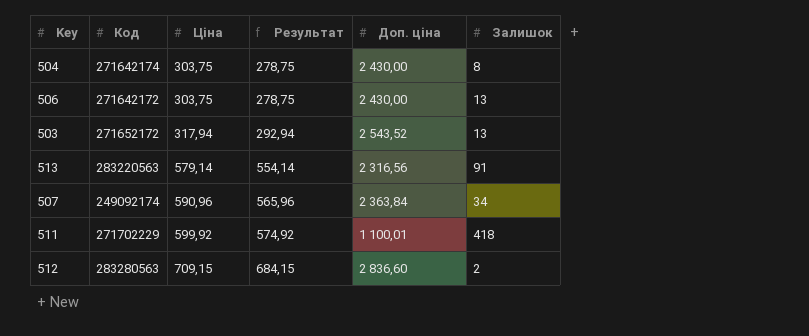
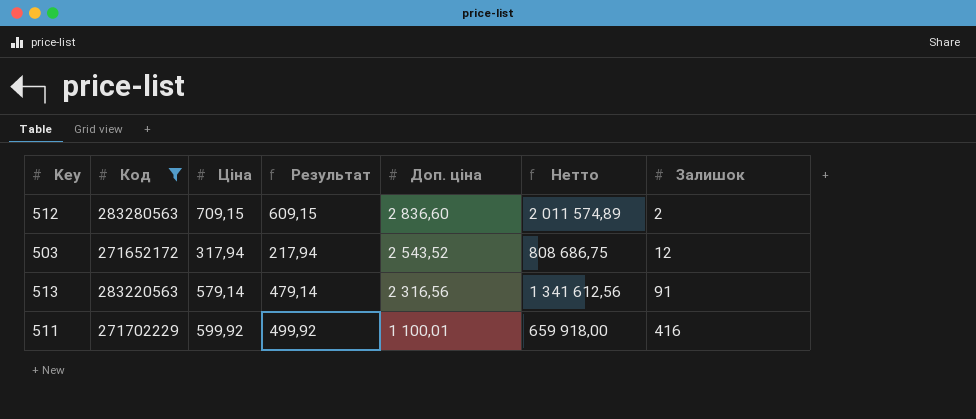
filter: none -> Код >= 271652172
row order: Ціна ascending -> Доп. ціна descending
column Результат | formula: [Ціна] - 25 -> [Ціна] - 100
column Нетто | formula: none -> [Ціна] * [Доп. ціна]
503 | Залишок: 13 -> 12
511 | Залишок: 418 -> 416

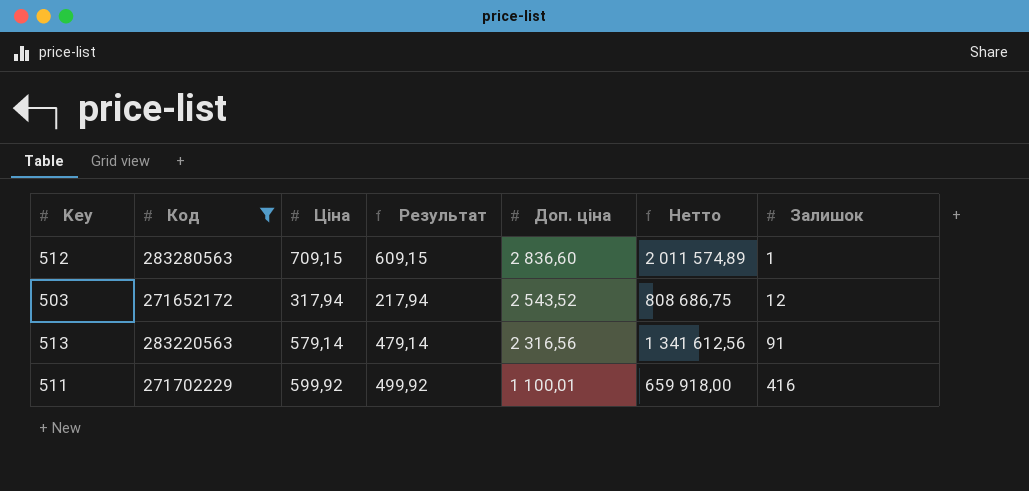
512 | Залишок: 2 -> 1

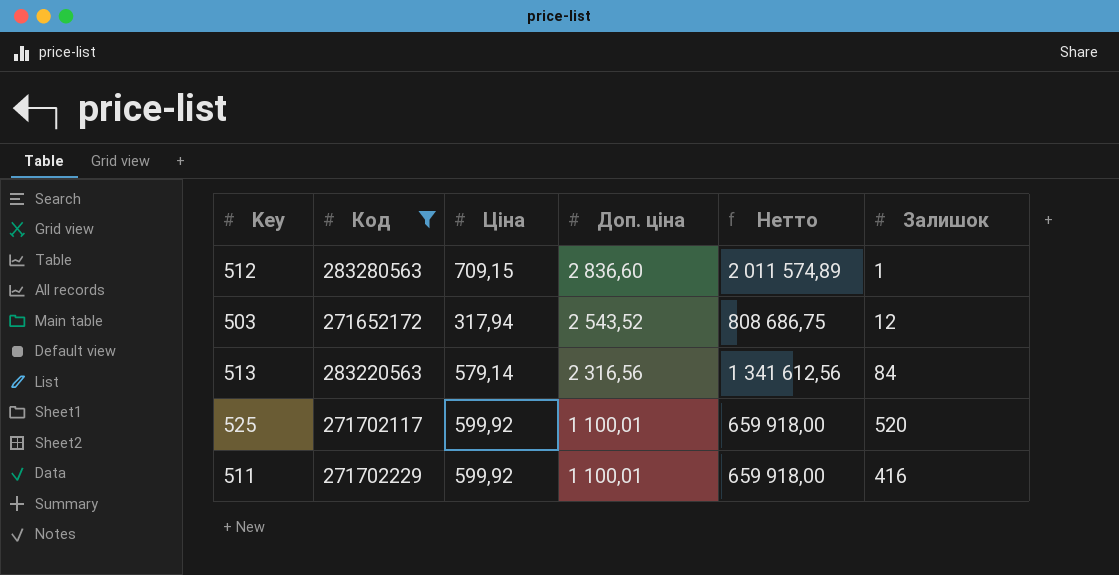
column Результат | formula: [Ціна] - 100 -> none
513 | Залишок: 91 -> 84
row 525: none -> 271702117 | 599,92 | 1 100,01 | 659 918,00 | 520

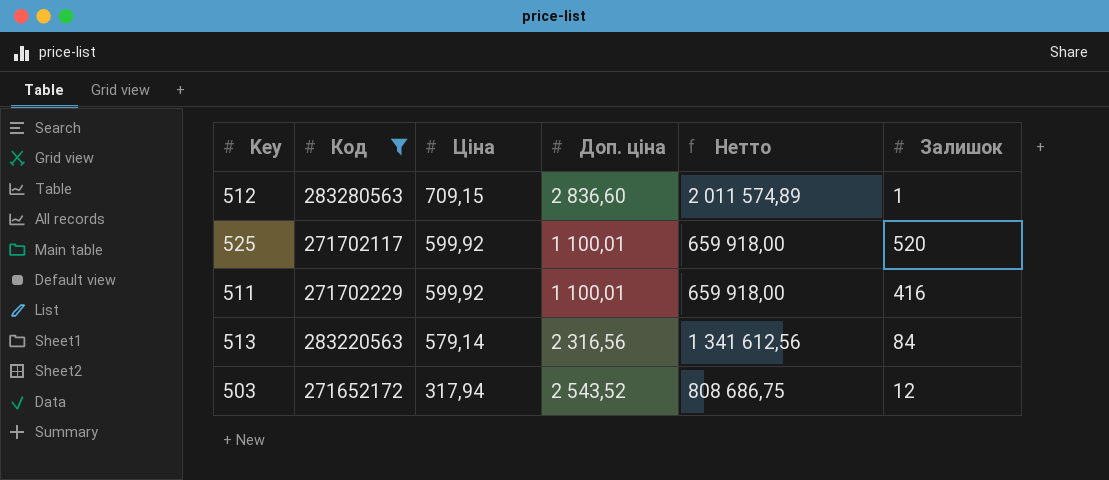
row order: Доп. ціна descending -> Ціна descending

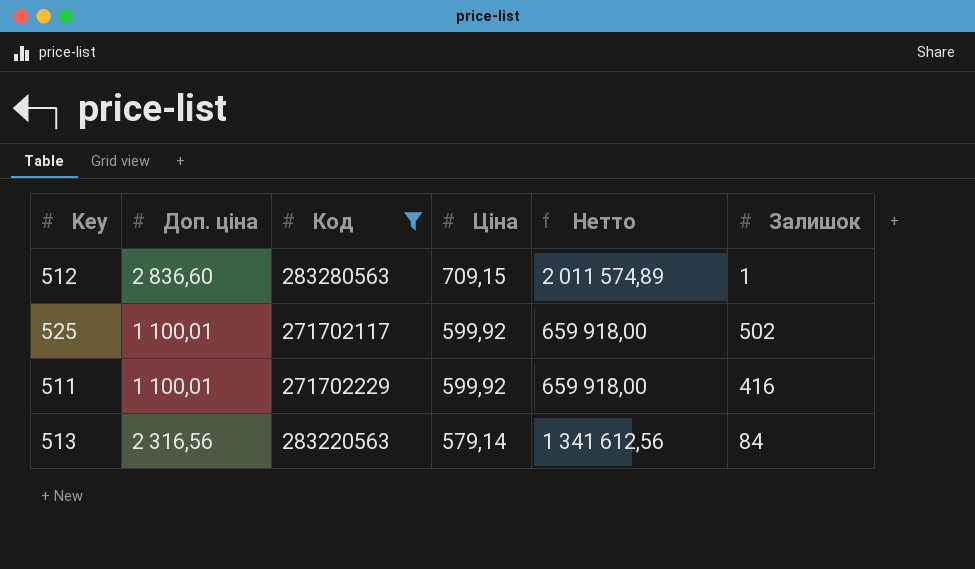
column Доп. ціна | position: 4 -> 2
row 503: 271652172 | 317,94 | 2 543,52 | 808 686,75 | 12 -> none
525 | Залишок: 520 -> 502

